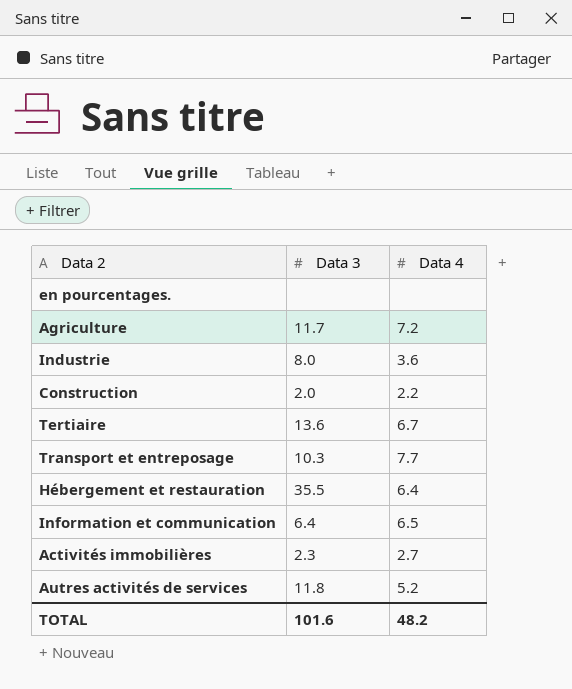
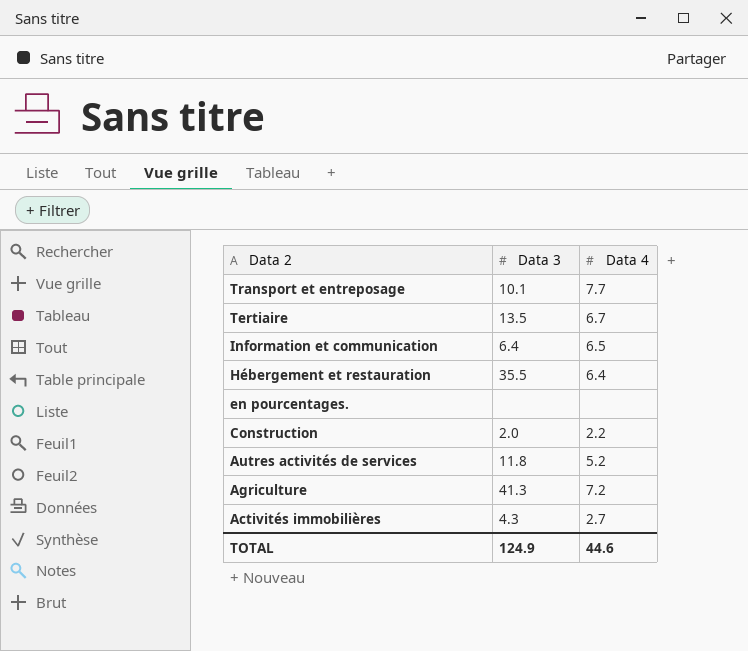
row order: none -> Data 2 descending
row Industrie: 8.0 | 3.6 -> none
Transport et entreposage | Data 3: 10.3 -> 10.1
Tertiaire | Data 3: 13.6 -> 13.5
Agriculture | Data 3: 11.7 -> 41.3
Activités immobilières | Data 3: 2.3 -> 4.3
TOTAL | Data 3: 101.6 -> 124.9
TOTAL | Data 4: 48.2 -> 44.6

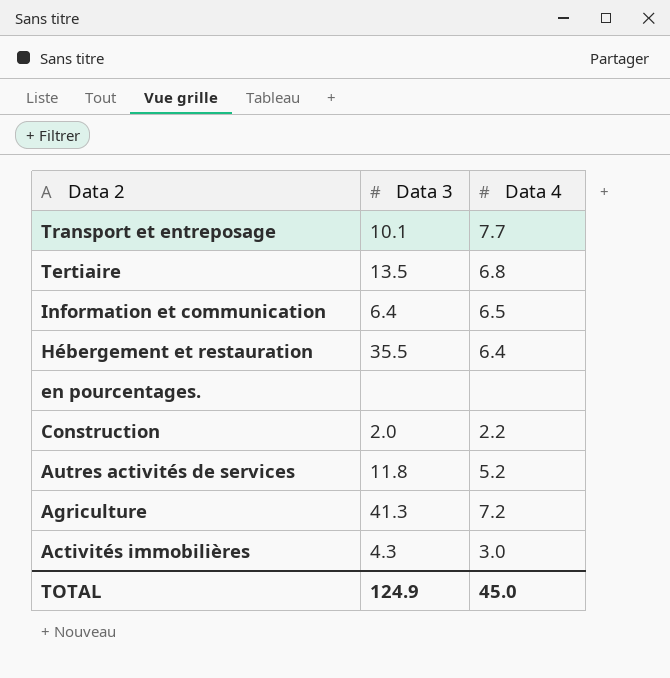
Tertiaire | Data 4: 6.7 -> 6.8
Activités immobilières | Data 4: 2.7 -> 3.0
TOTAL | Data 4: 44.6 -> 45.0

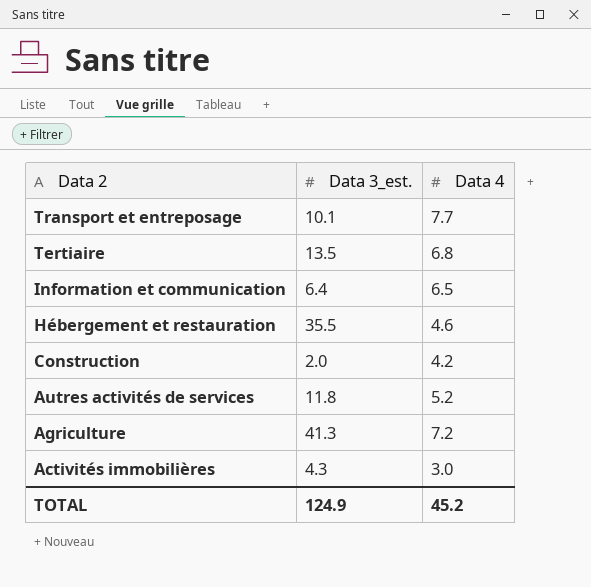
column name: Data 3 -> Data 3_est.
row en pourcentages.: none | none -> none
Hébergement et restauration | Data 4: 6.4 -> 4.6
Construction | Data 4: 2.2 -> 4.2
TOTAL | Data 4: 45.0 -> 45.2

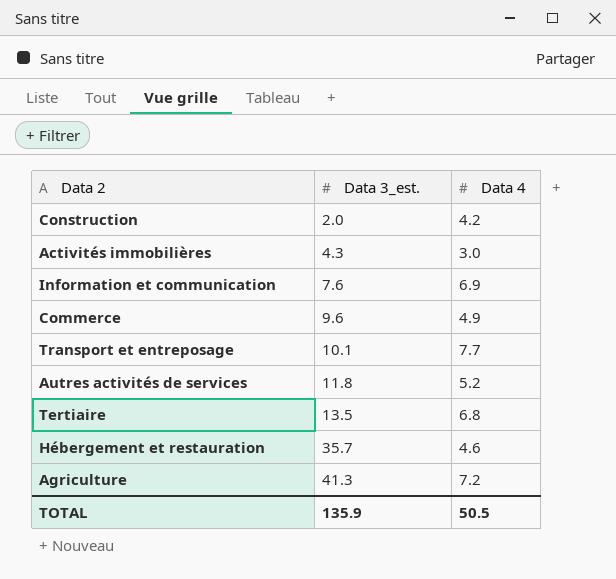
row order: Data 2 descending -> Data 3_est. ascending
Information et communication | Data 3_est.: 6.4 -> 7.6
Information et communication | Data 4: 6.5 -> 6.9
row Commerce: none -> 9.6 | 4.9
Hébergement et restauration | Data 3_est.: 35.5 -> 35.7
TOTAL | Data 3_est.: 124.9 -> 135.9
TOTAL | Data 4: 45.2 -> 50.5

